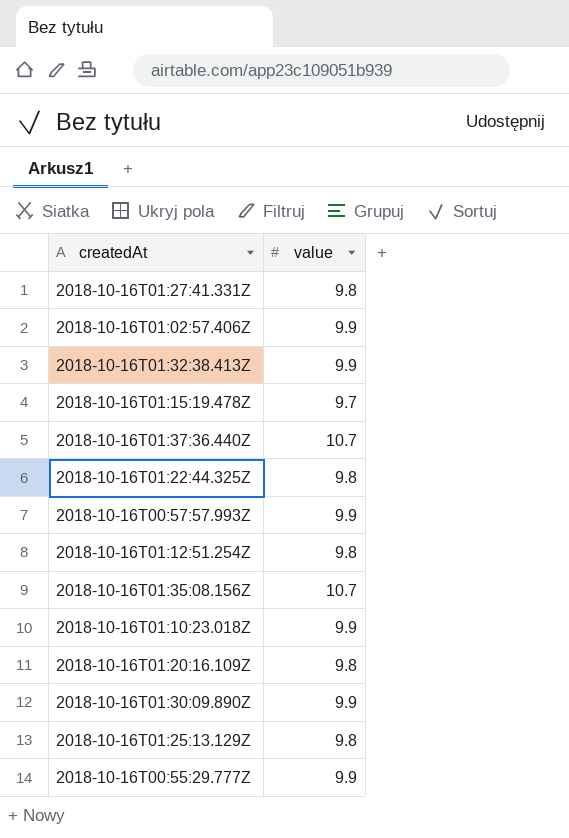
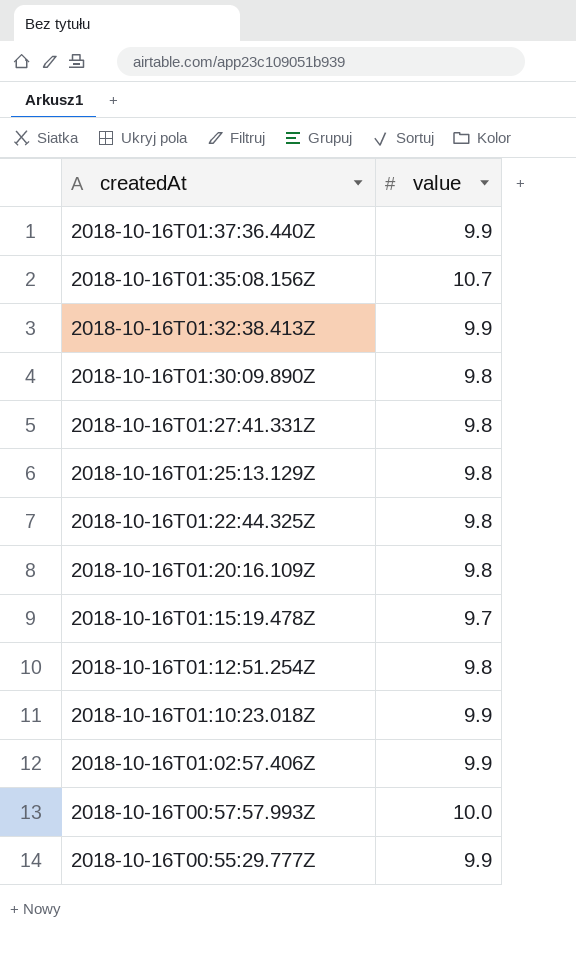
row order: none -> createdAt descending
2018-10-16T01:37:36.440Z | value: 10.7 -> 9.9
2018-10-16T01:30:09.890Z | value: 9.9 -> 9.8
2018-10-16T00:57:57.993Z | value: 9.9 -> 10.0

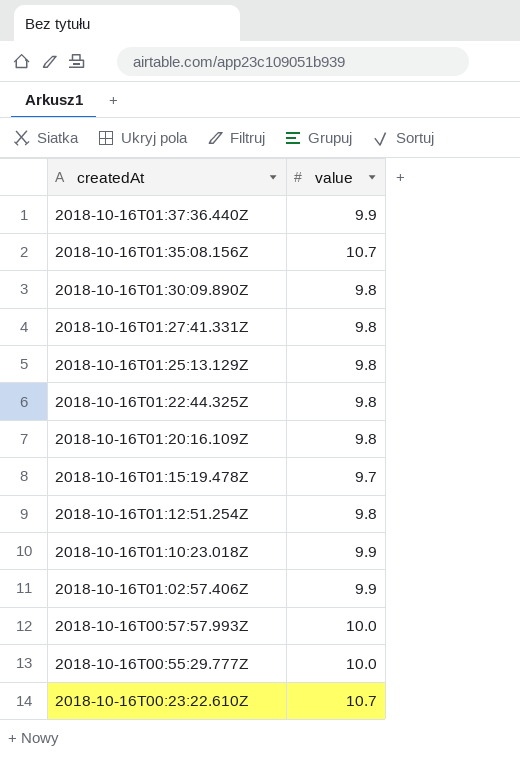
row 2018-10-16T01:32:38.413Z: 9.9 -> none
2018-10-16T00:55:29.777Z | value: 9.9 -> 10.0
row 2018-10-16T00:23:22.610Z: none -> 10.7

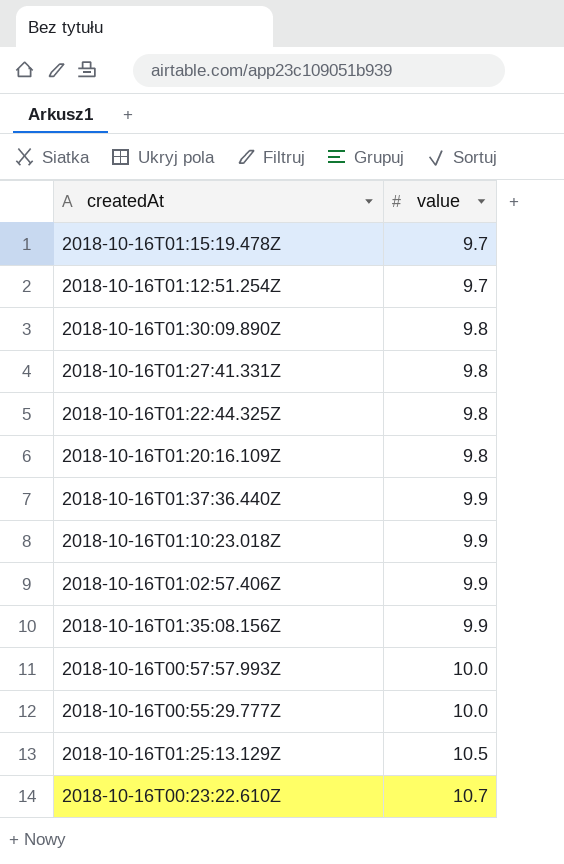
row order: createdAt descending -> value ascending
2018-10-16T01:12:51.254Z | value: 9.8 -> 9.7
2018-10-16T01:35:08.156Z | value: 10.7 -> 9.9
2018-10-16T01:25:13.129Z | value: 9.8 -> 10.5

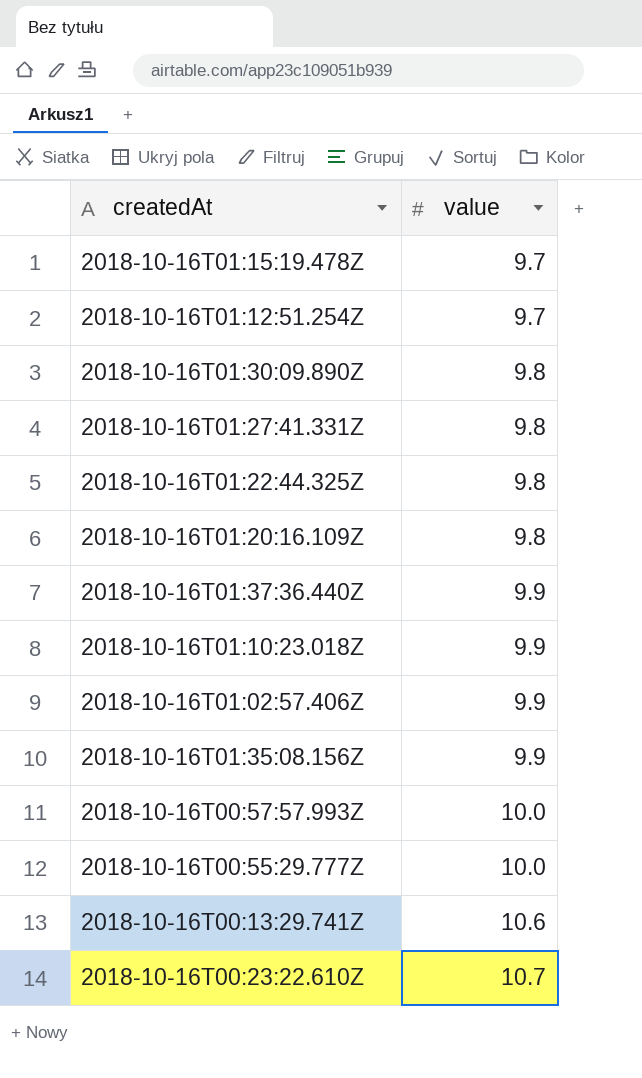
row 2018-10-16T01:25:13.129Z: 10.5 -> none
row 2018-10-16T00:13:29.741Z: none -> 10.6

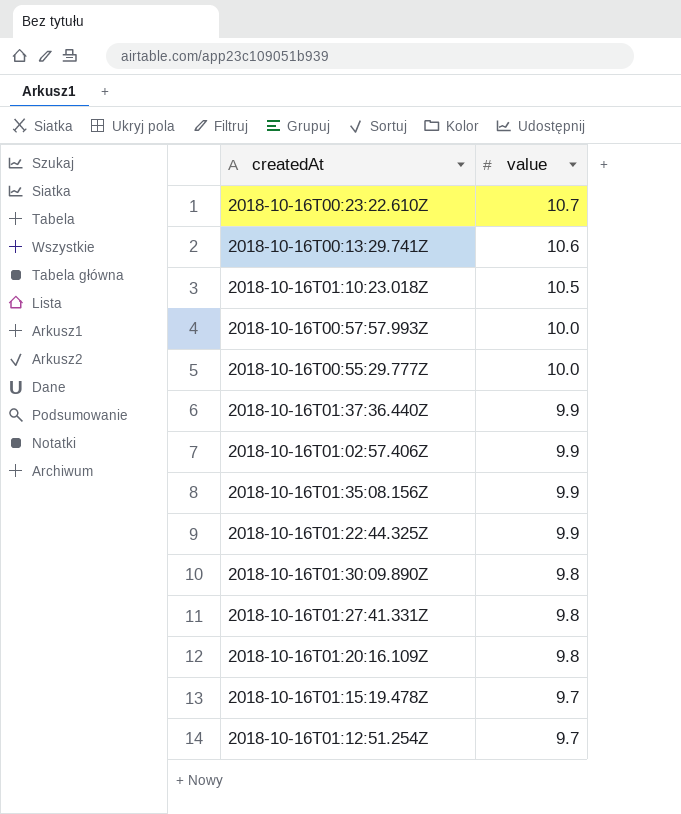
row order: value ascending -> value descending
2018-10-16T01:10:23.018Z | value: 9.9 -> 10.5
2018-10-16T01:22:44.325Z | value: 9.8 -> 9.9

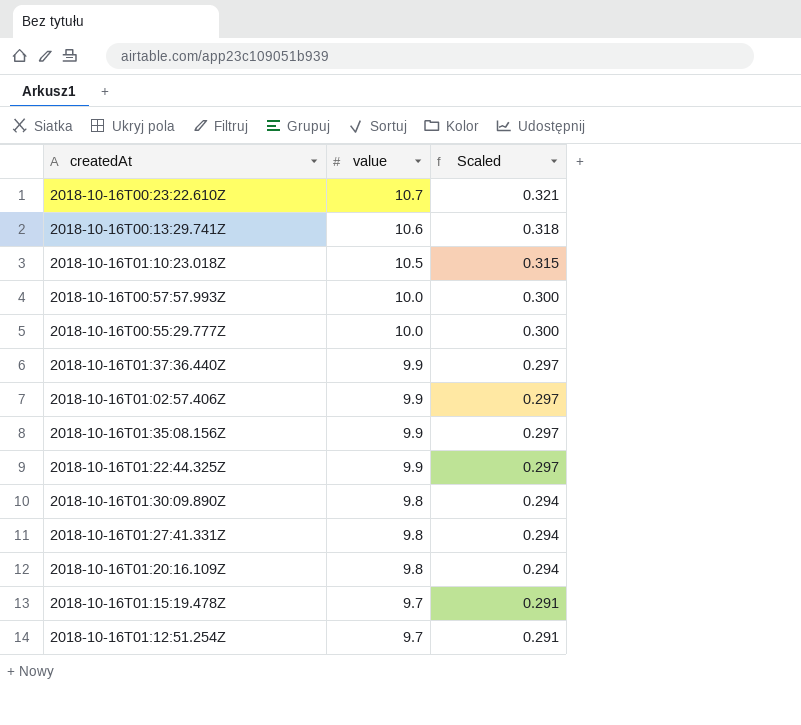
column Scaled | formula: none -> [value] * 0.03

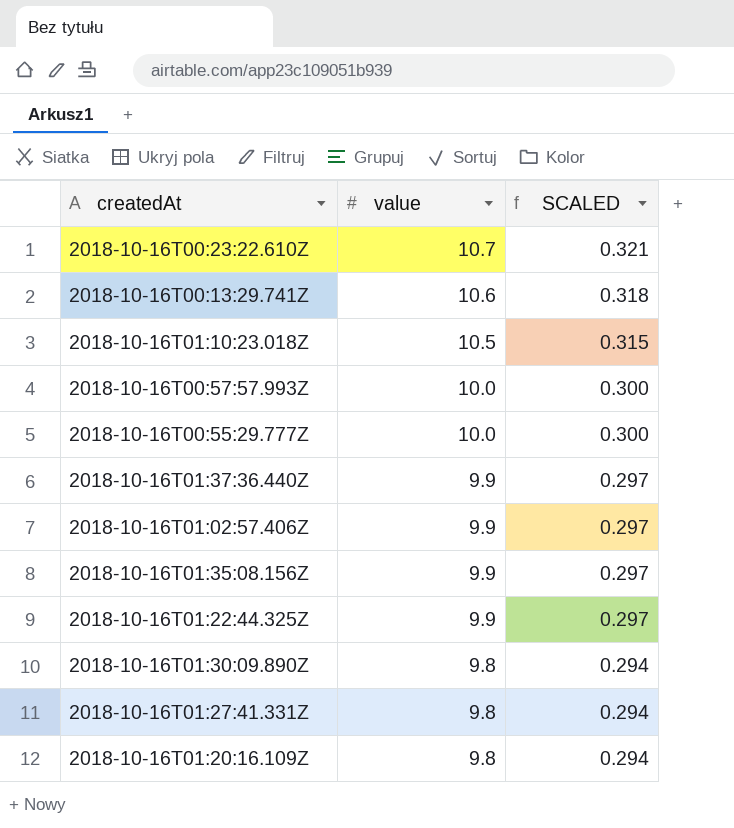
column name: Scaled -> SCALED
row 2018-10-16T01:15:19.478Z: 9.7 | 0.291 -> none
row 2018-10-16T01:12:51.254Z: 9.7 | 0.291 -> none

